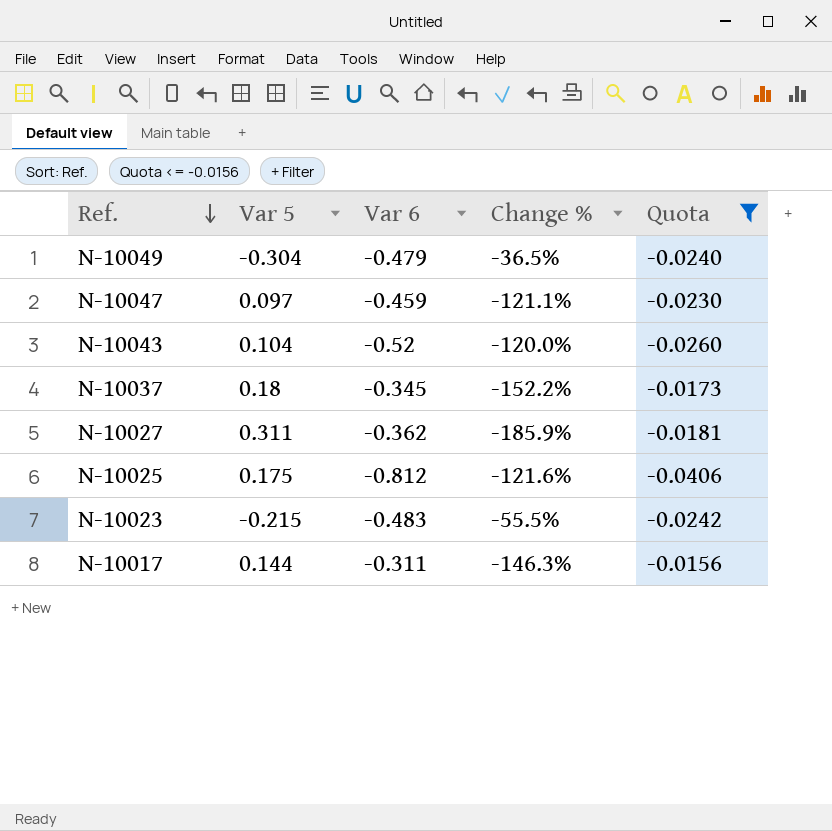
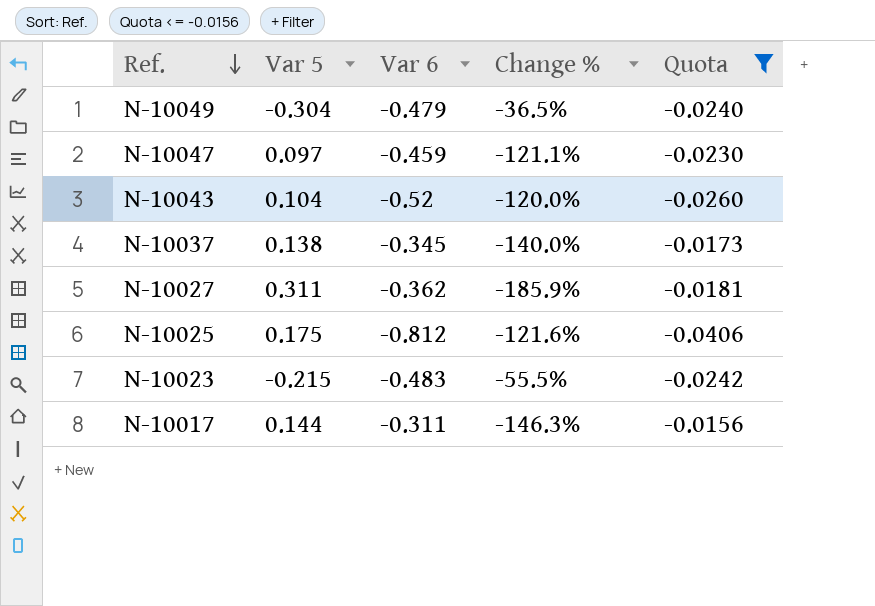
N-10037 | Var 5: 0.18 -> 0.138
N-10037 | Change %: -152.2% -> -140.0%

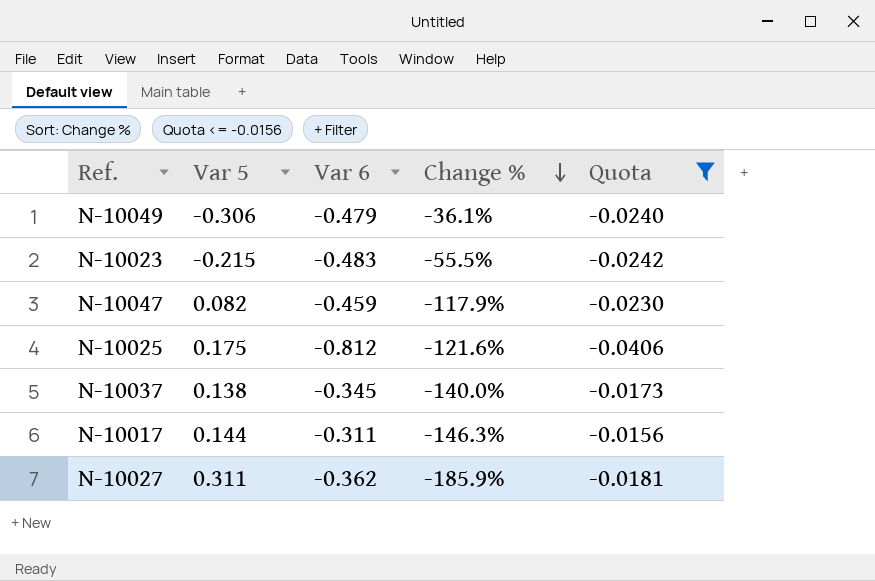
row order: Ref. descending -> Change % descending
row N-10043: 0.104 | -0.52 | -120.0% | -0.0260 -> none
N-10049 | Var 5: -0.304 -> -0.306
N-10049 | Change %: -36.5% -> -36.1%
N-10047 | Var 5: 0.097 -> 0.082
N-10047 | Change %: -121.1% -> -117.9%

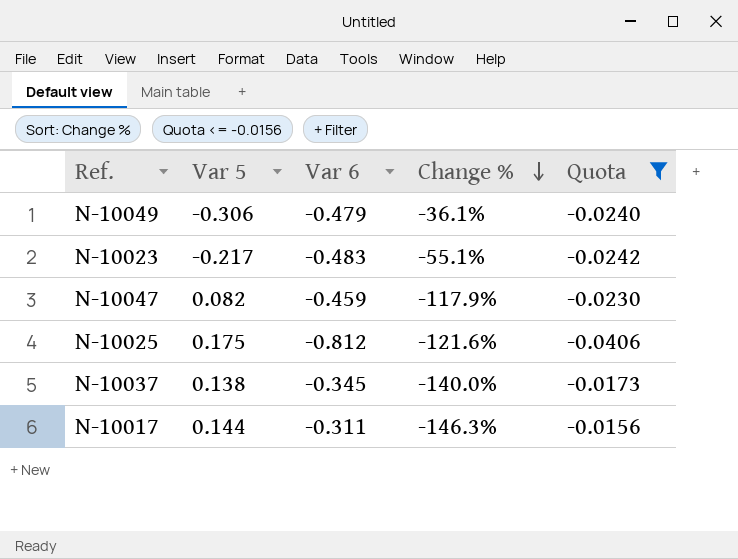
row N-10027: 0.311 | -0.362 | -185.9% | -0.0181 -> none
N-10023 | Var 5: -0.215 -> -0.217
N-10023 | Change %: -55.5% -> -55.1%

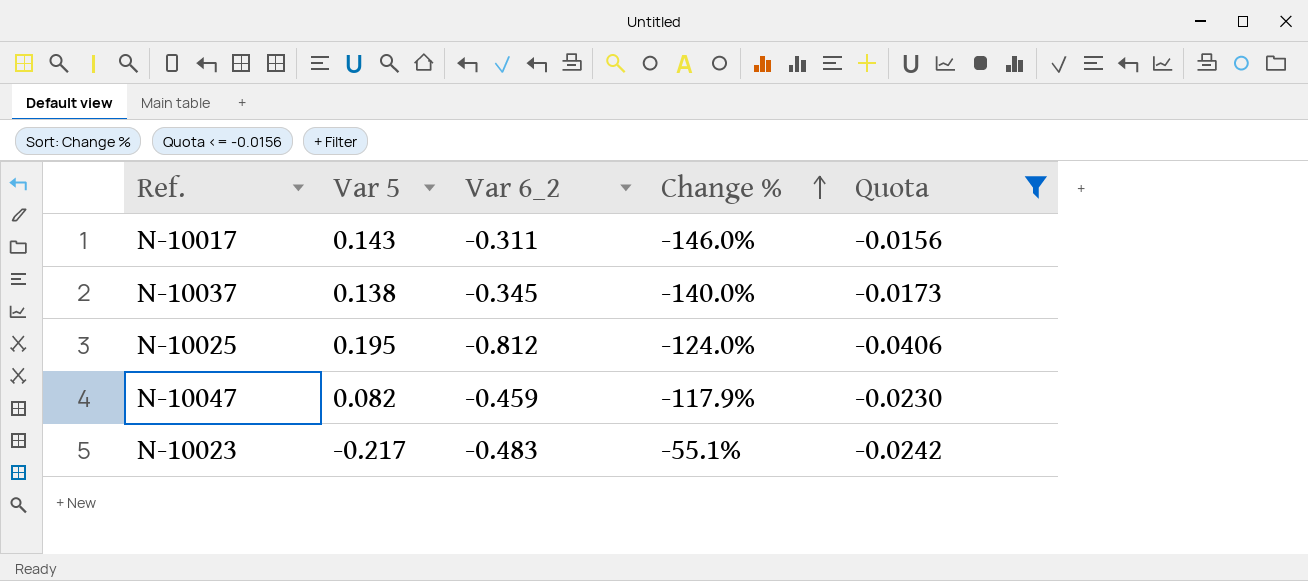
row order: Change % descending -> Change % ascending
column name: Var 6 -> Var 6_2
row N-10049: -0.306 | -0.479 | -36.1% | -0.0240 -> none
N-10017 | Var 5: 0.144 -> 0.143
N-10017 | Change %: -146.3% -> -146.0%
N-10025 | Var 5: 0.175 -> 0.195
N-10025 | Change %: -121.6% -> -124.0%

